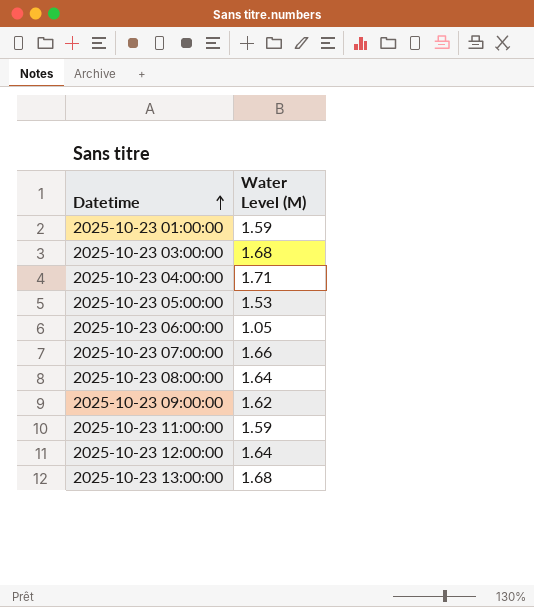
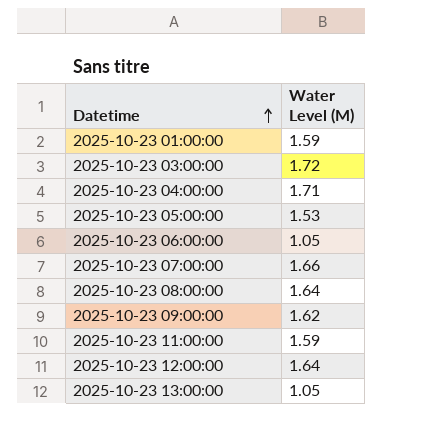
2025-10-23 03:00:00 | Water Level (M): 1.68 -> 1.72
2025-10-23 13:00:00 | Water Level (M): 1.68 -> 1.05

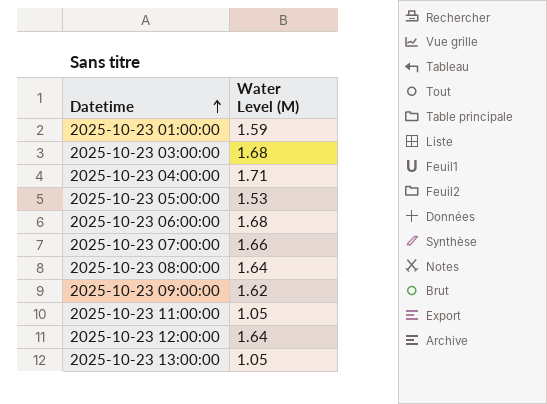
2025-10-23 03:00:00 | Water Level (M): 1.72 -> 1.68
2025-10-23 06:00:00 | Water Level (M): 1.05 -> 1.68
2025-10-23 11:00:00 | Water Level (M): 1.59 -> 1.05

